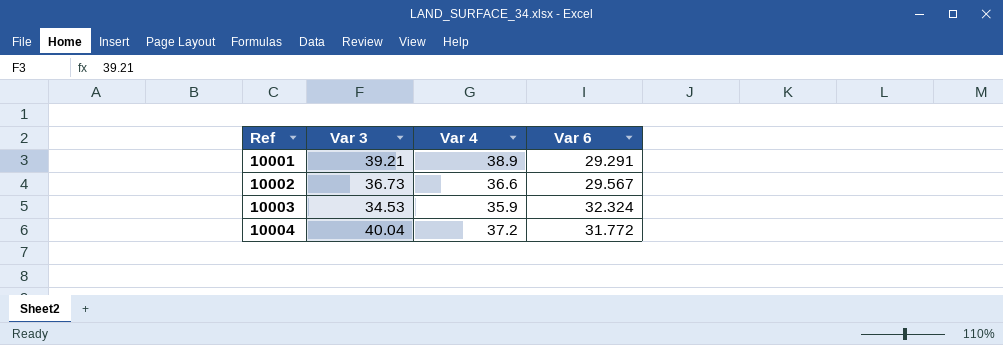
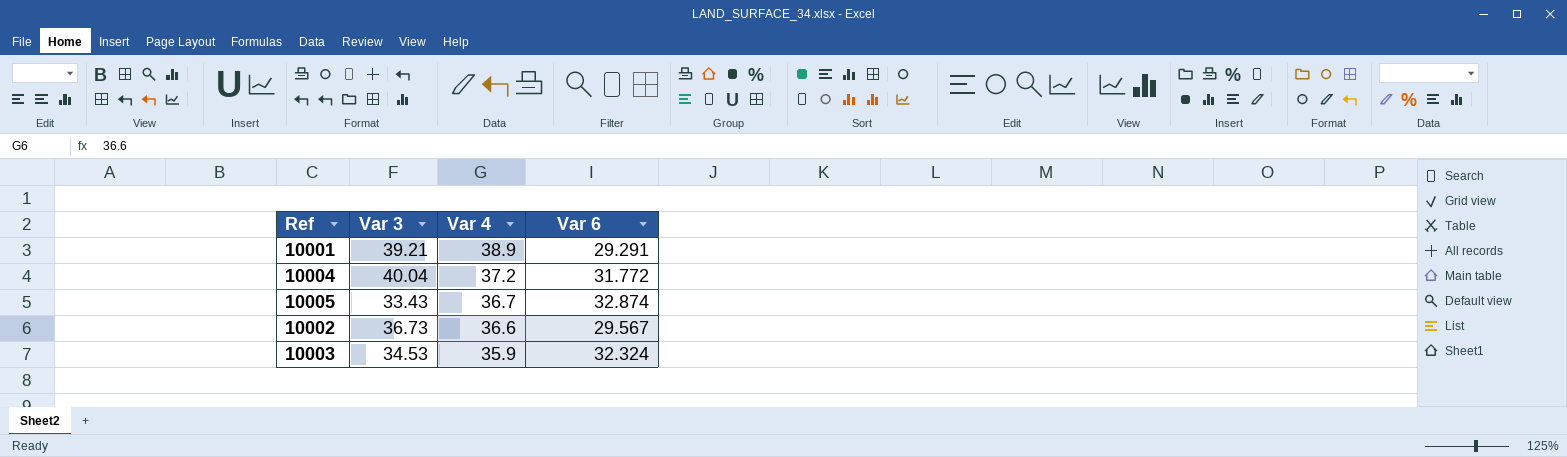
row order: Ref ascending -> Var 4 descending
row 10005: none -> 33.43 | 36.7 | 32.874

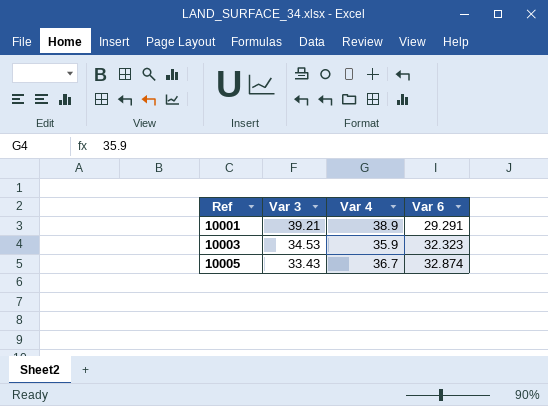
row order: Var 4 descending -> Ref ascending
row 10004: 40.04 | 37.2 | 31.772 -> none
row 10002: 36.73 | 36.6 | 29.567 -> none
10003 | Var 6: 32.324 -> 32.323

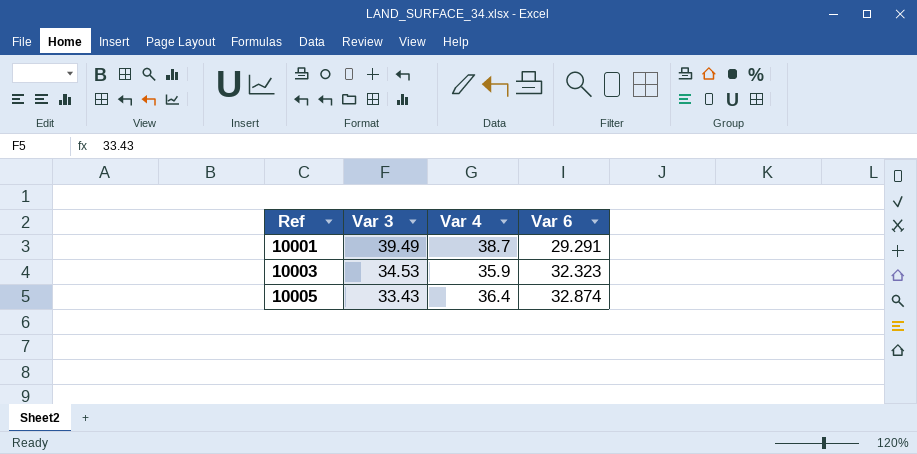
10001 | Var 3: 39.21 -> 39.49
10001 | Var 4: 38.9 -> 38.7
10005 | Var 4: 36.7 -> 36.4

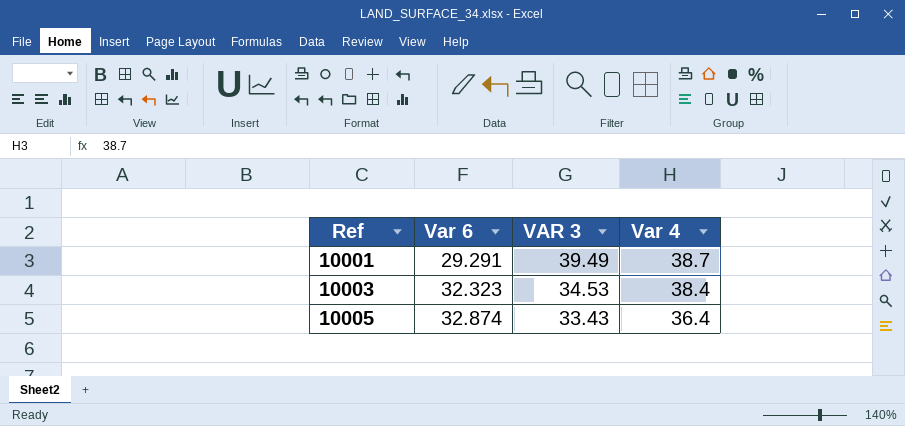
column Var 6 | position: 4 -> 2
column name: Var 3 -> VAR 3
10003 | Var 4: 35.9 -> 38.4

